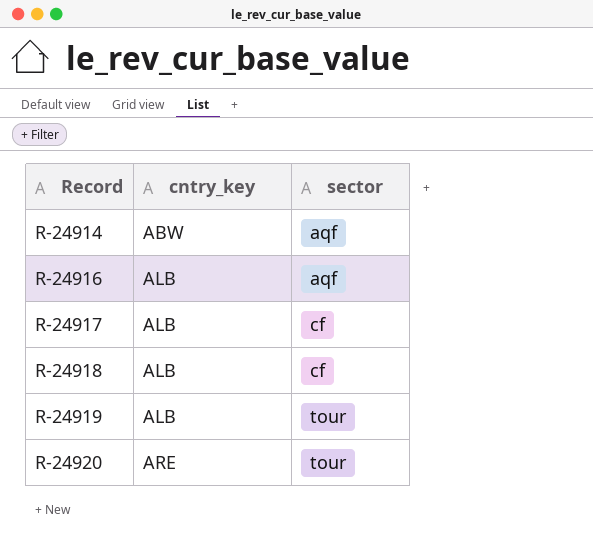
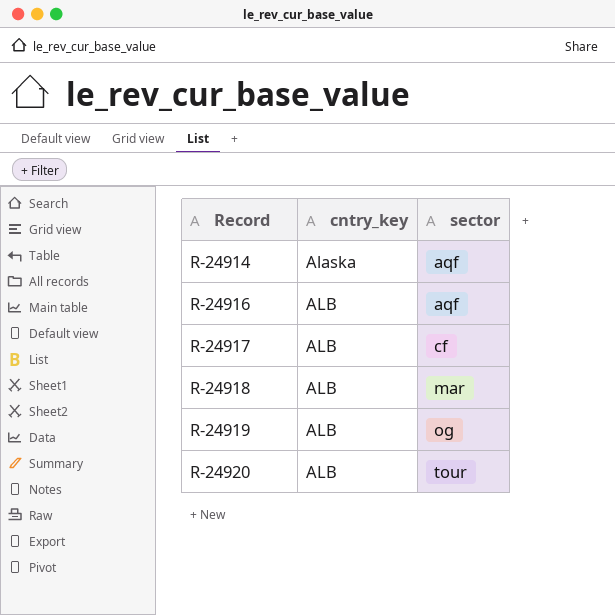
R-24914 | cntry_key: ABW -> Alaska
R-24918 | sector: cf -> mar
R-24919 | sector: tour -> og
R-24920 | cntry_key: ARE -> ALB

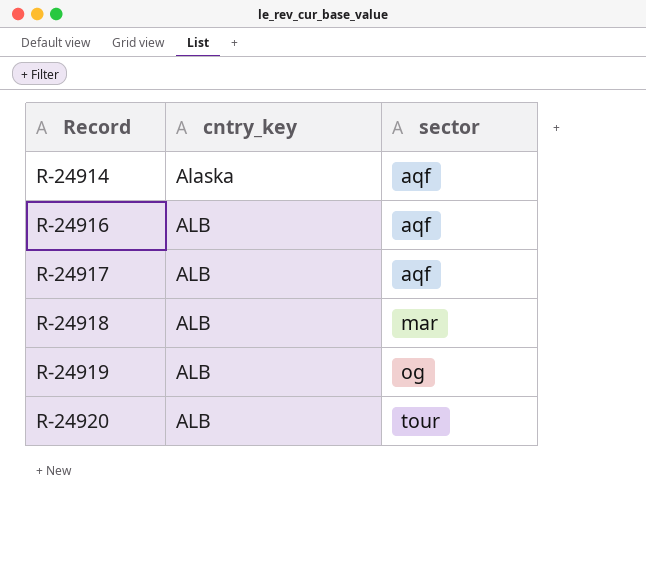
R-24917 | sector: cf -> aqf

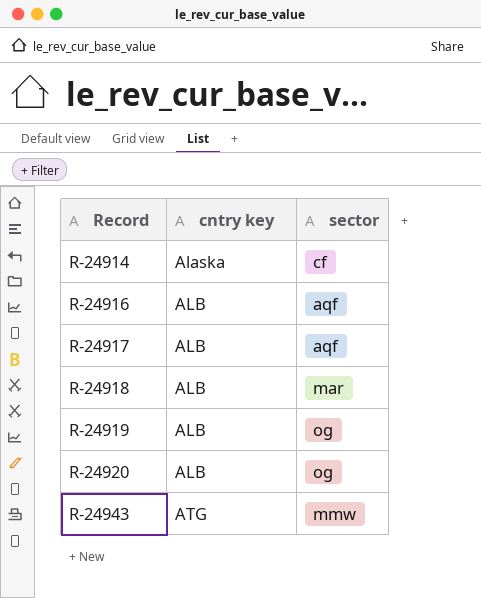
column name: cntry_key -> cntry key
R-24914 | sector: aqf -> cf
R-24920 | sector: tour -> og
row R-24943: none -> ATG | mmw

